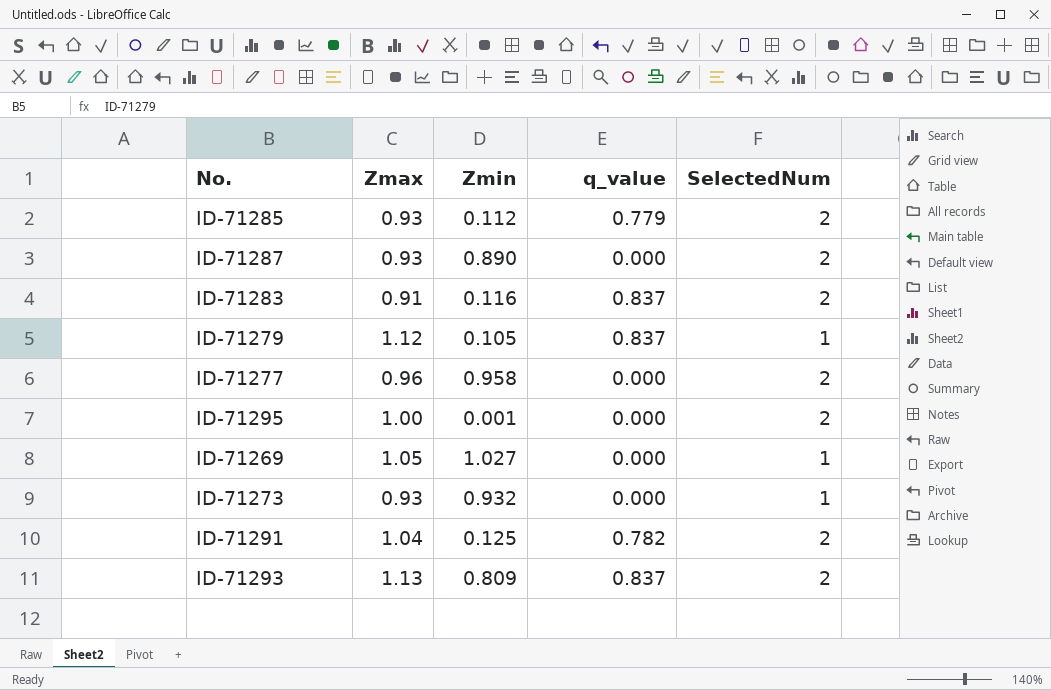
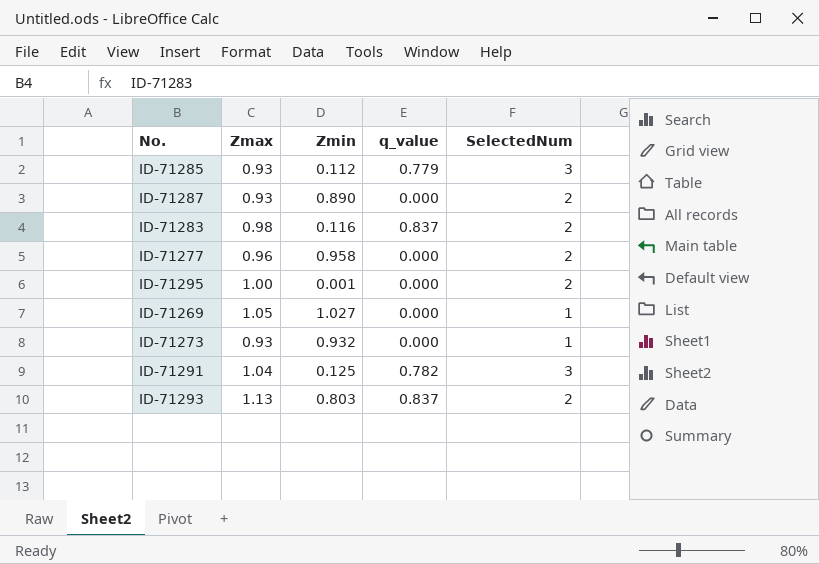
row ID-71279: 1.12 | 0.105 | 0.837 | 1 -> none
ID-71285 | SelectedNum: 2 -> 3
ID-71283 | Zmax: 0.91 -> 0.98
ID-71291 | SelectedNum: 2 -> 3
ID-71293 | Zmin: 0.809 -> 0.803

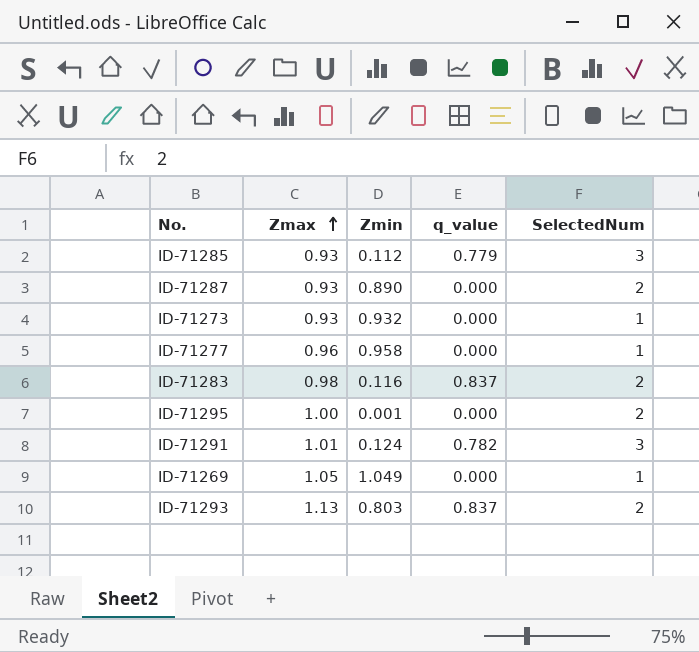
row order: none -> Zmax ascending
ID-71277 | SelectedNum: 2 -> 1
ID-71291 | Zmax: 1.04 -> 1.01
ID-71291 | Zmin: 0.125 -> 0.124
ID-71269 | Zmin: 1.027 -> 1.049

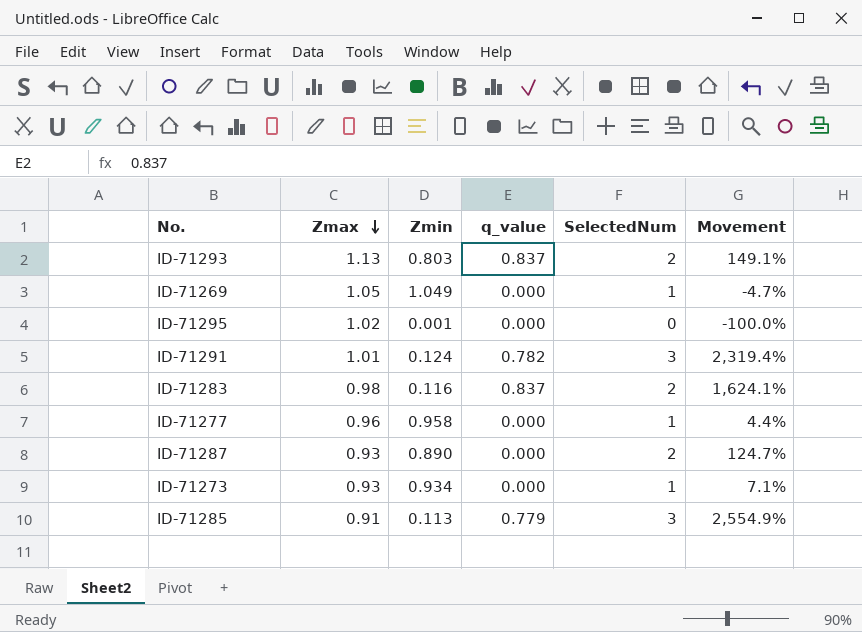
row order: Zmax ascending -> Zmax descending
column Movement | formula: none -> ([SelectedNum] - [Zmin]) / [Zmin]
ID-71295 | Zmax: 1.00 -> 1.02
ID-71295 | SelectedNum: 2 -> 0
ID-71273 | Zmin: 0.932 -> 0.934
ID-71285 | Zmax: 0.93 -> 0.91
ID-71285 | Zmin: 0.112 -> 0.113

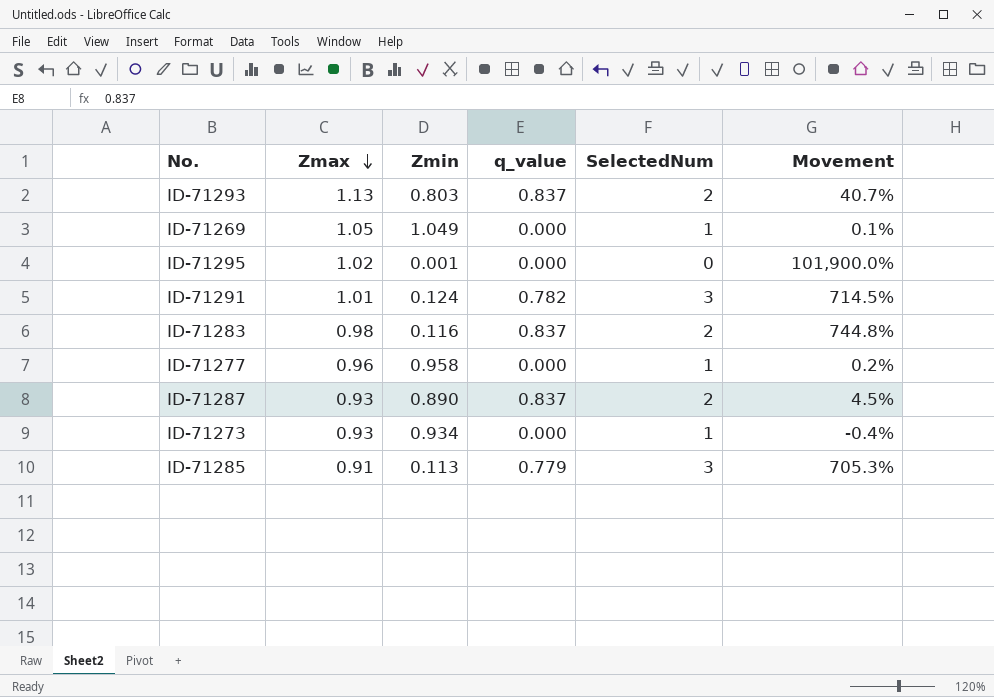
column Movement | formula: ([SelectedNum] - [Zmin]) / [Zmin] -> ([Zmax] - [Zmin]) / [Zmin]
ID-71287 | q_value: 0.000 -> 0.837

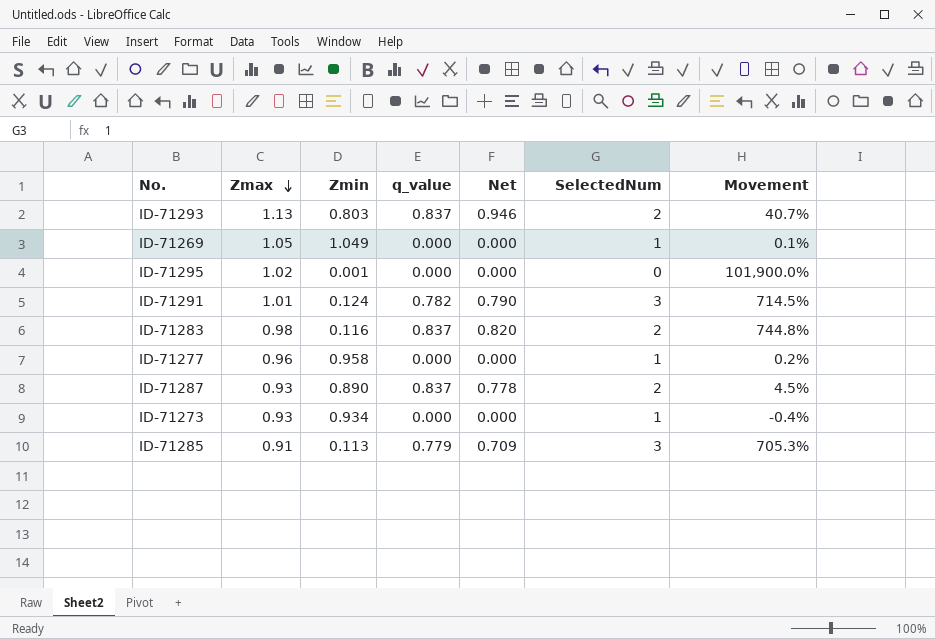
column Net | formula: none -> [Zmax] * [q_value]

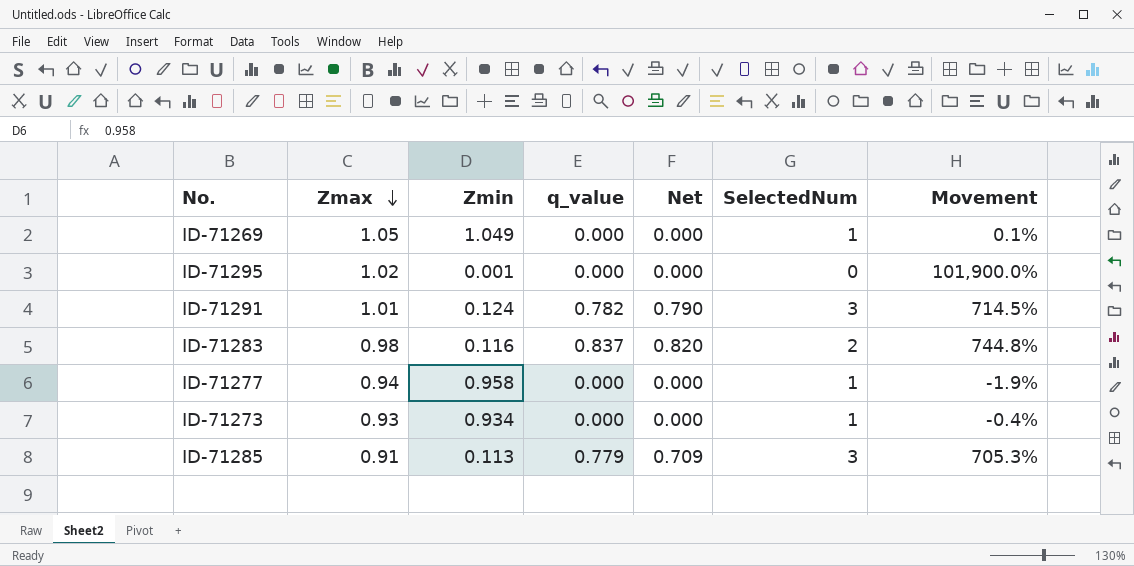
row ID-71293: 1.13 | 0.803 | 0.837 | 0.946 | 2 | 40.7% -> none
row ID-71287: 0.93 | 0.890 | 0.837 | 0.778 | 2 | 4.5% -> none
ID-71277 | Zmax: 0.96 -> 0.94
ID-71277 | Movement: 0.2% -> -1.9%

